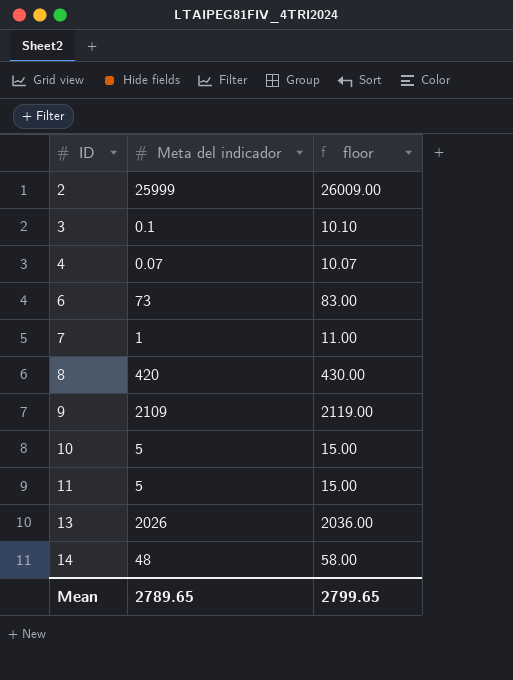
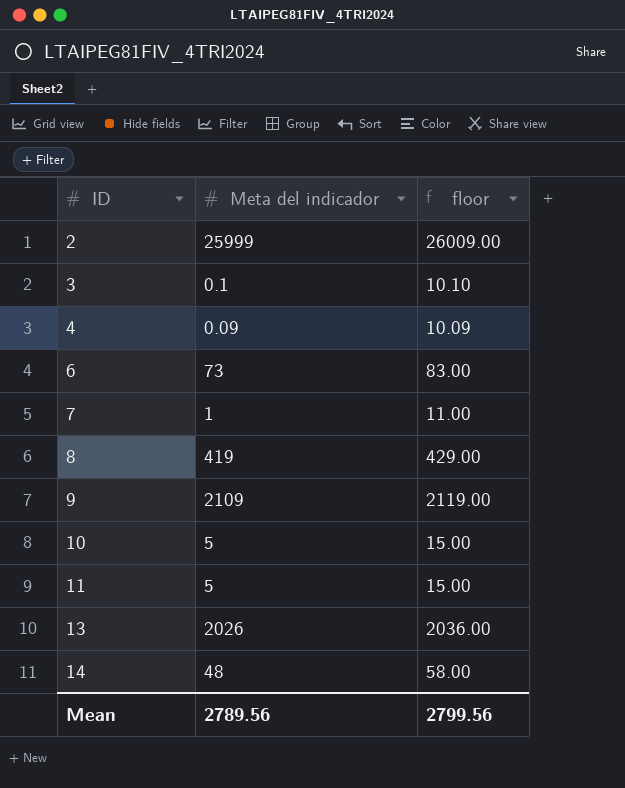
4 | Meta del indicador: 0.07 -> 0.09
4 | floor: 10.07 -> 10.09
8 | Meta del indicador: 420 -> 419
8 | floor: 430.00 -> 429.00
Mean | Meta del indicador: 2789.65 -> 2789.56
Mean | floor: 2799.65 -> 2799.56

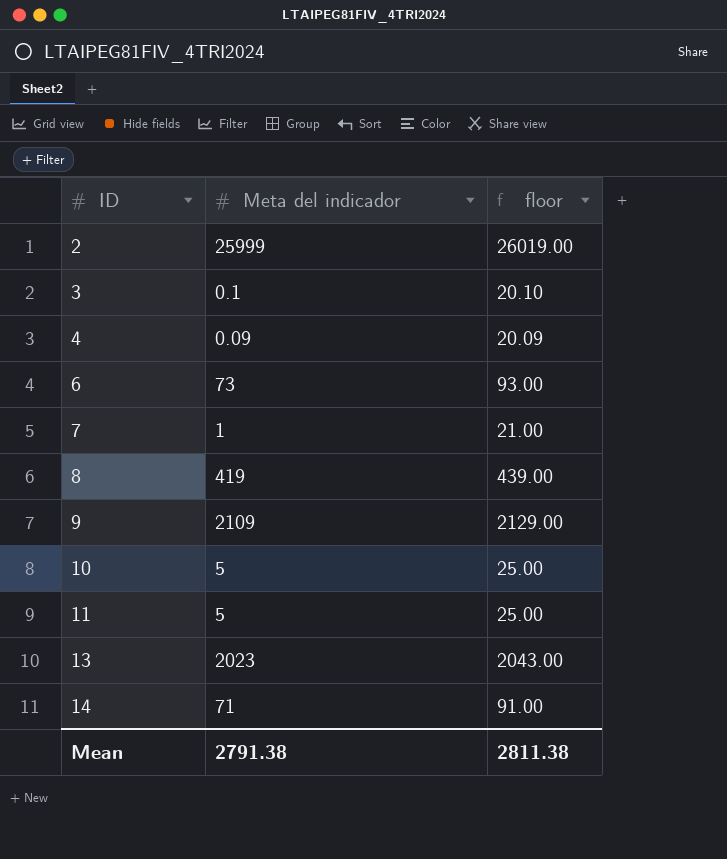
column floor | formula: [Meta del indicador] + 10 -> [Meta del indicador] + 20
13 | Meta del indicador: 2026 -> 2023
14 | Meta del indicador: 48 -> 71
Mean | Meta del indicador: 2789.56 -> 2791.38
Mean | floor: 2799.56 -> 2811.38

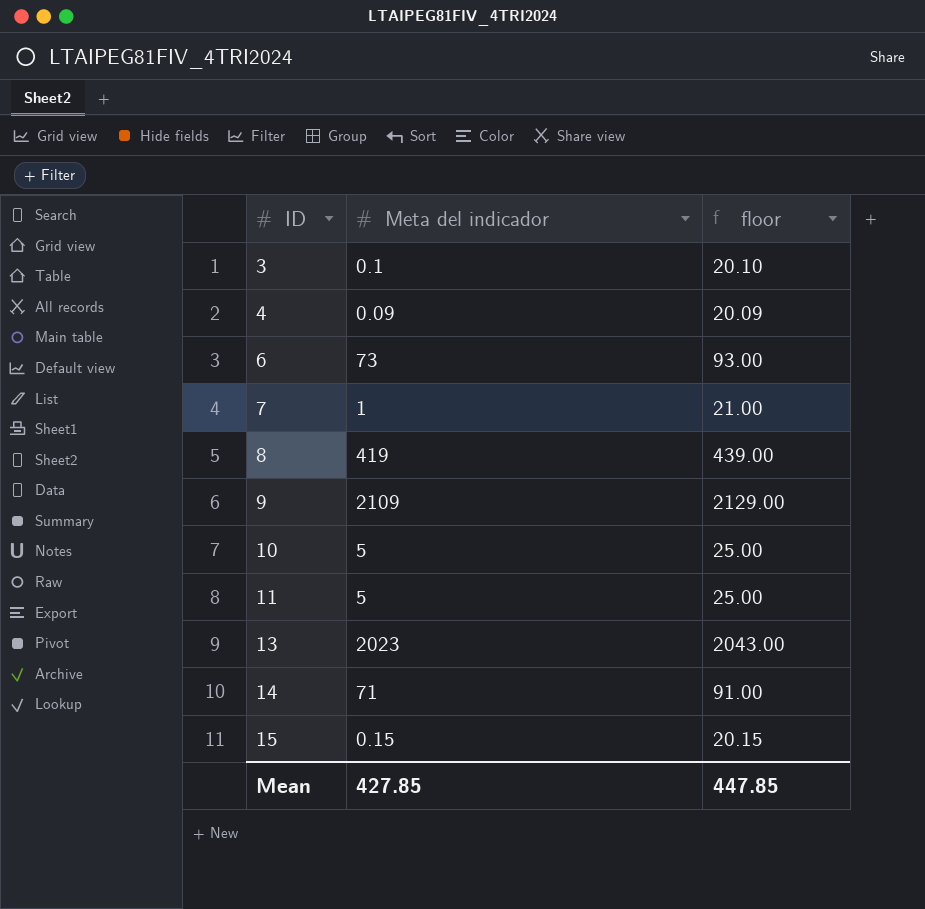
row 2: 25999 | 26019.00 -> none
row 15: none -> 0.15 | 20.15
Mean | Meta del indicador: 2791.38 -> 427.85
Mean | floor: 2811.38 -> 447.85

